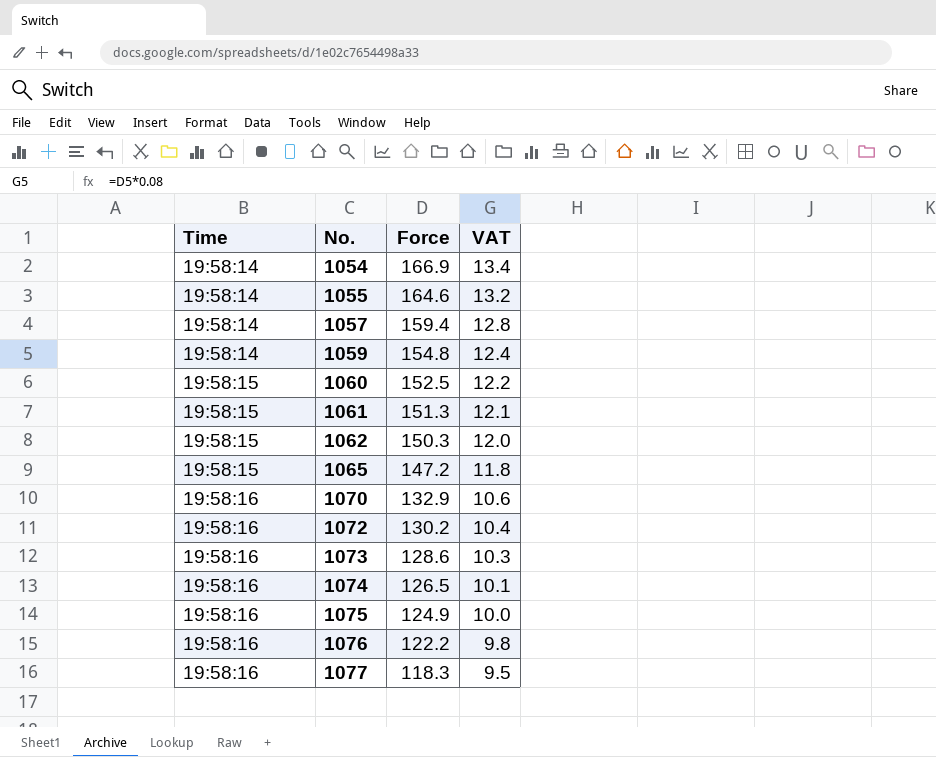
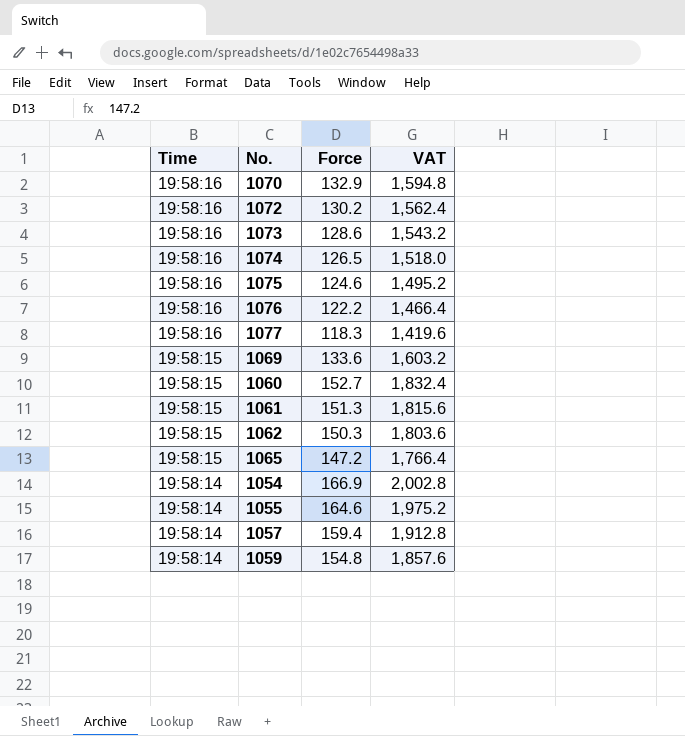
row order: Time ascending -> Time descending
column VAT | formula: [Force] * 0.08 -> [Force] * 12
1075 | Force: 124.9 -> 124.6
row 1069: none -> 19:58:15 | 133.6 | 1,603.2
1060 | Force: 152.5 -> 152.7

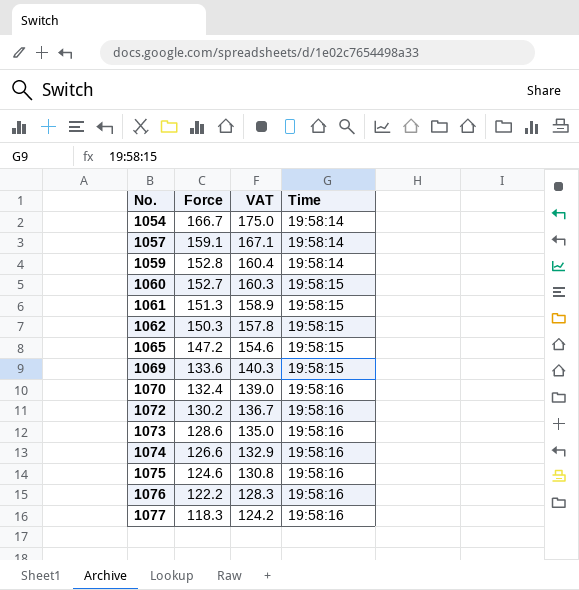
row order: Time descending -> No. ascending
column VAT | formula: [Force] * 12 -> [Force] * 1.05
column Time | position: 1 -> 4
row 1055: 19:58:14 | 164.6 | 1,975.2 -> none
1054 | Force: 166.9 -> 166.7
1057 | Force: 159.4 -> 159.1
1059 | Force: 154.8 -> 152.8
1070 | Force: 132.9 -> 132.4
1074 | Force: 126.5 -> 126.6

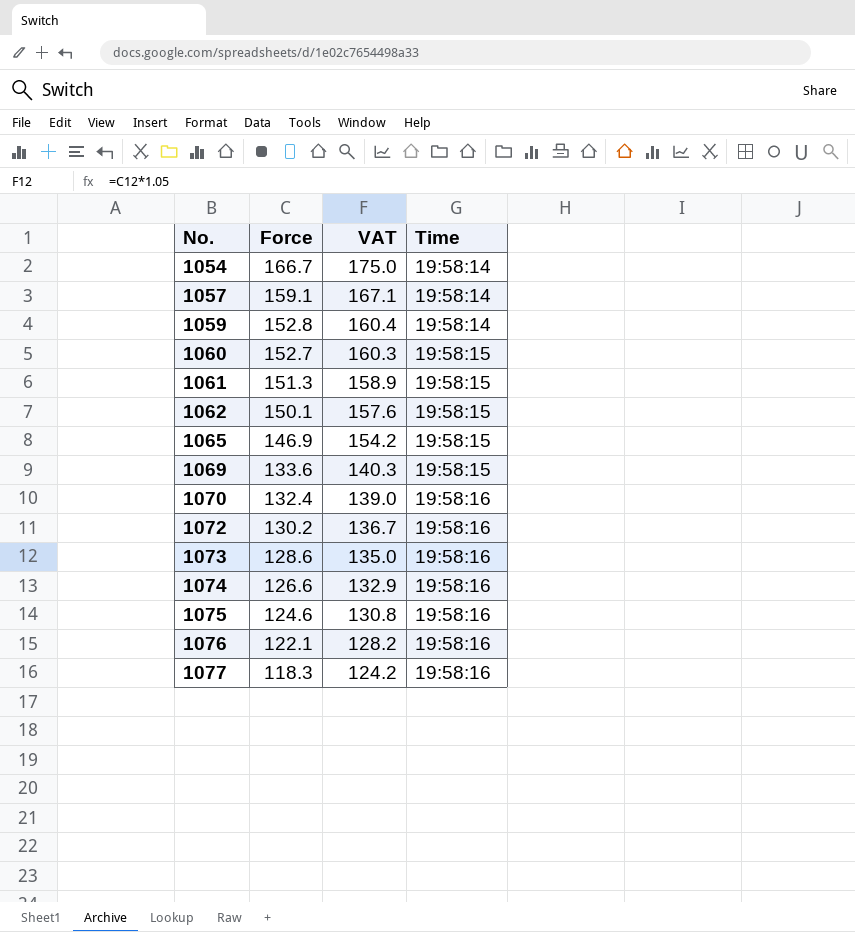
1062 | Force: 150.3 -> 150.1
1062 | VAT: 157.8 -> 157.6
1065 | Force: 147.2 -> 146.9
1065 | VAT: 154.6 -> 154.2
1076 | Force: 122.2 -> 122.1
1076 | VAT: 128.3 -> 128.2

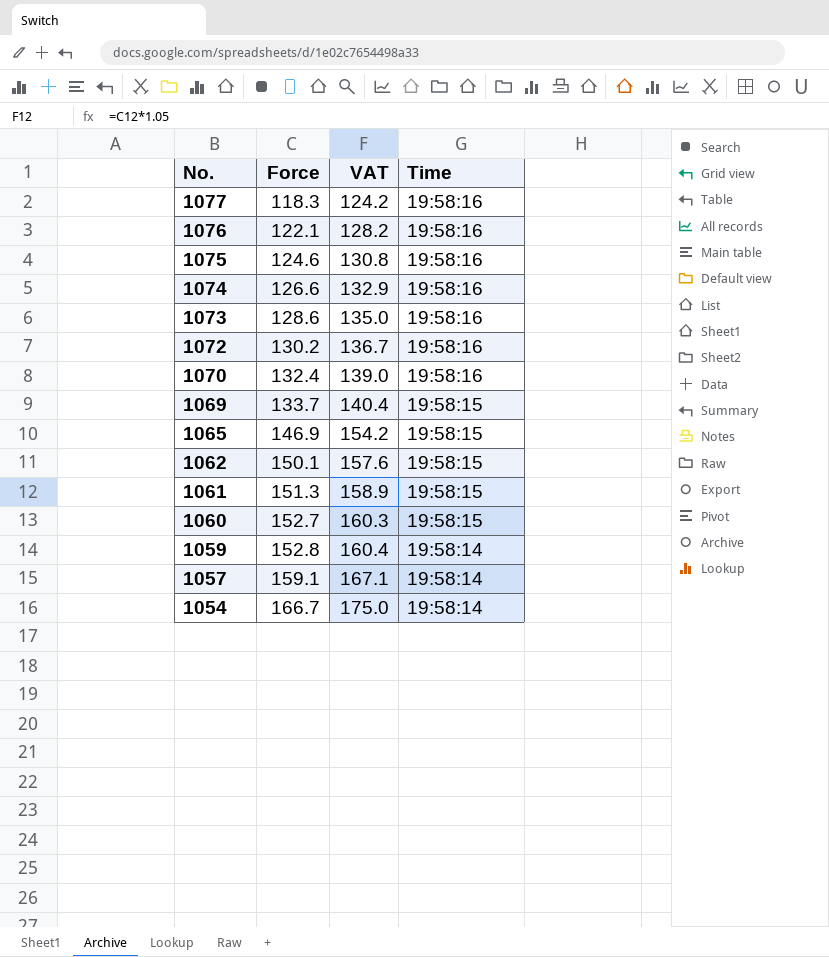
row order: No. ascending -> No. descending
1069 | Force: 133.6 -> 133.7
1069 | VAT: 140.3 -> 140.4

